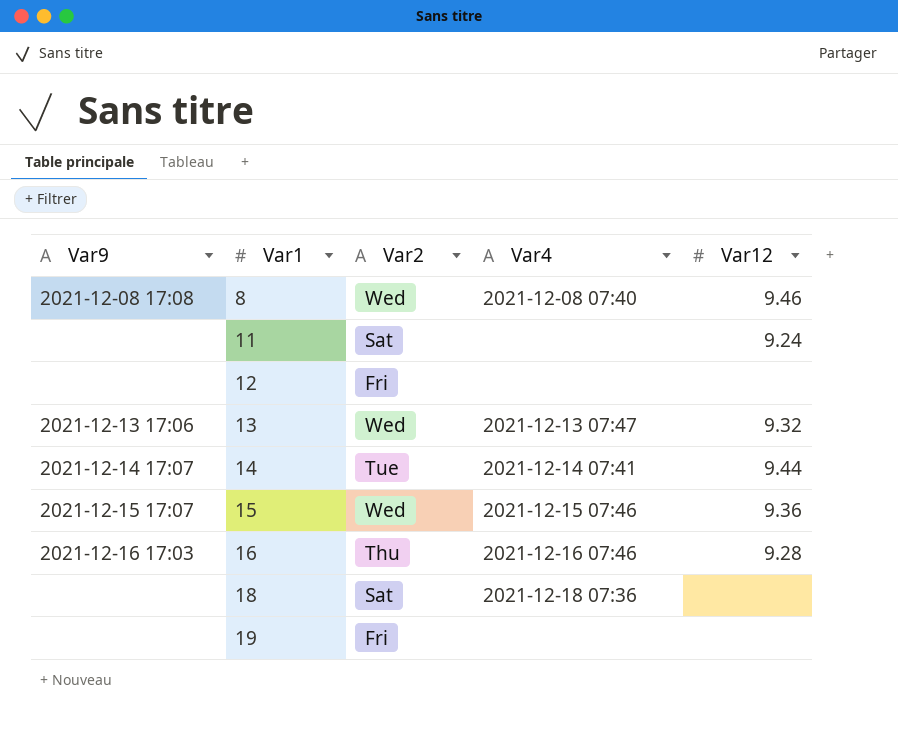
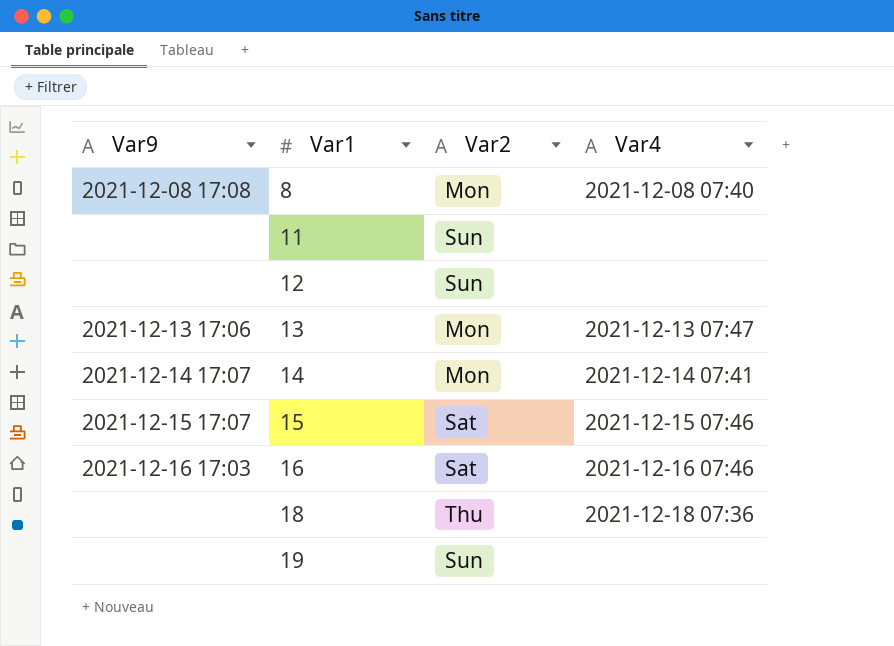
column Var12 | position: 5 -> none
8 | Var2: Wed -> Mon
11 | Var2: Sat -> Sun
12 | Var2: Fri -> Sun
13 | Var2: Wed -> Mon
14 | Var2: Tue -> Mon
15 | Var2: Wed -> Sat
16 | Var2: Thu -> Sat
18 | Var2: Sat -> Thu
19 | Var2: Fri -> Sun

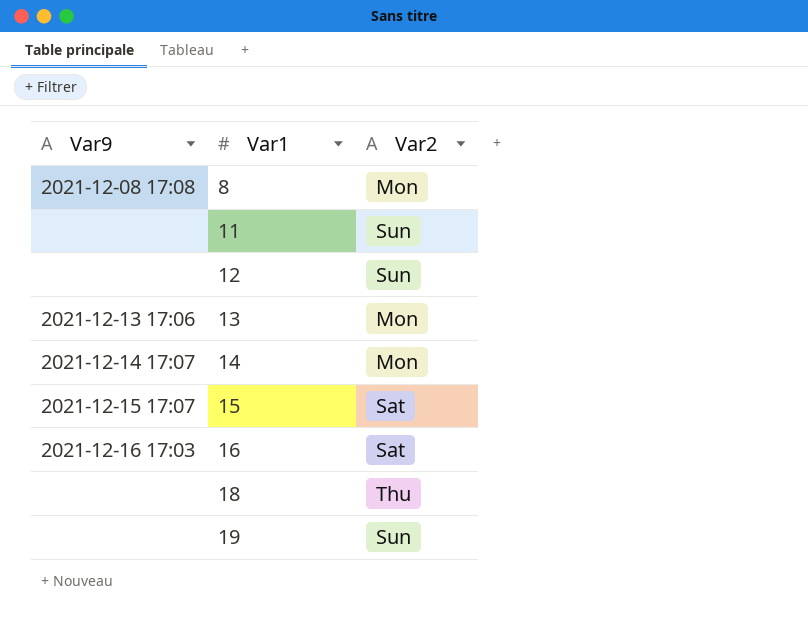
column Var4 | position: 4 -> none

